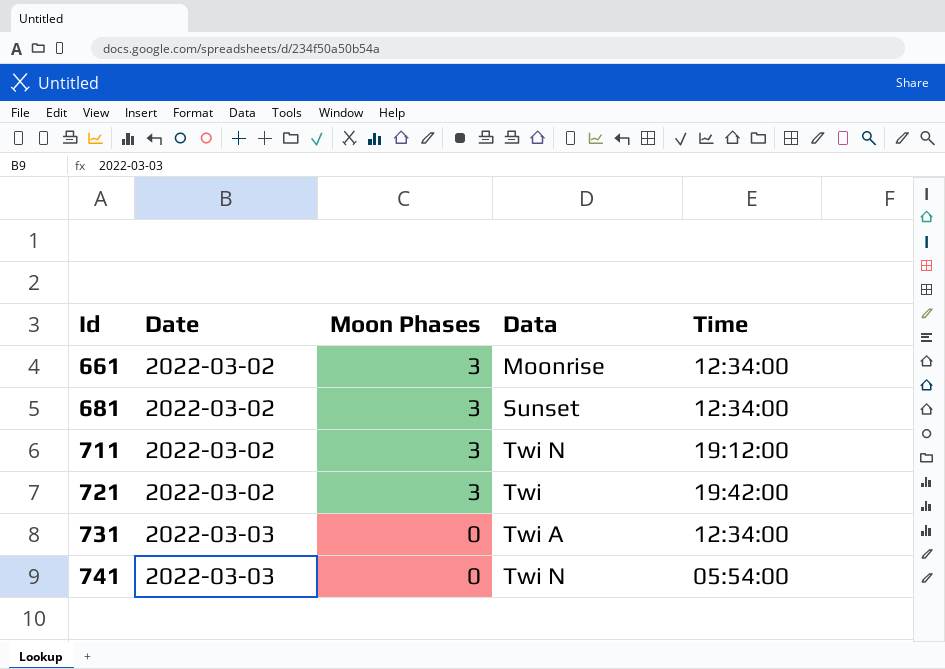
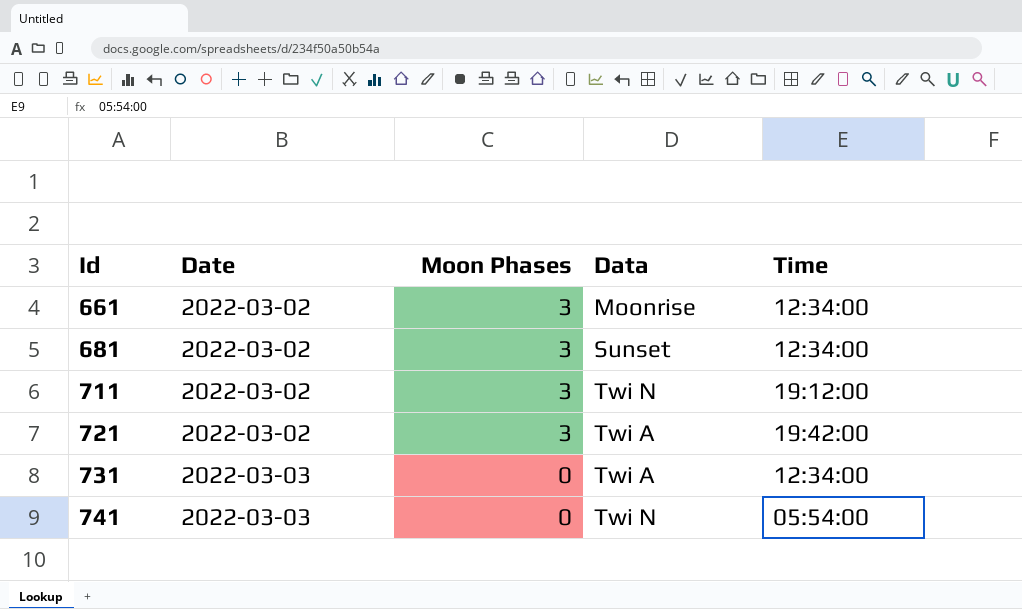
721 | Data: Twi -> Twi A

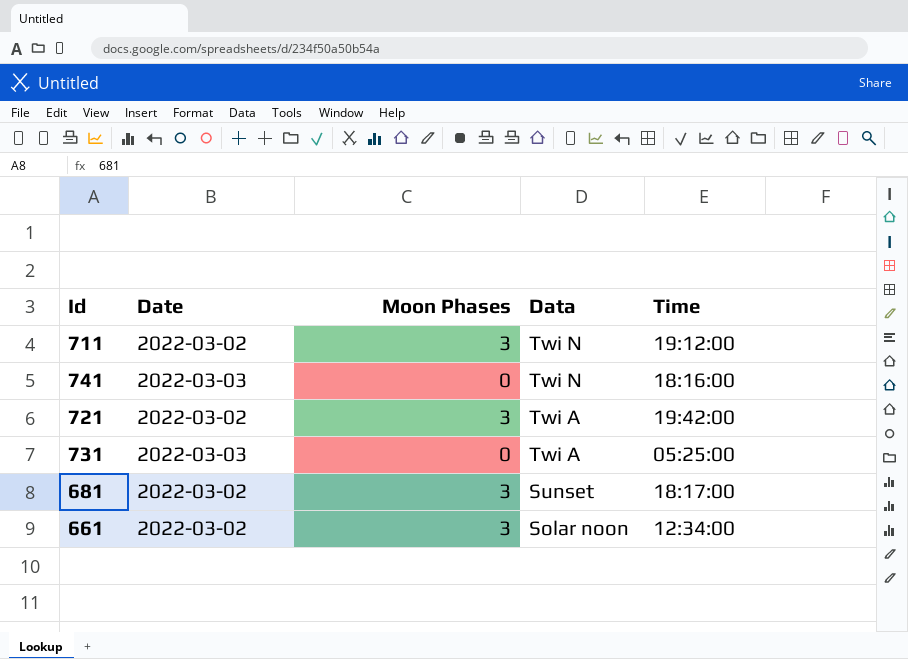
row order: Id ascending -> Data descending
741 | Time: 05:54:00 -> 18:16:00
731 | Time: 12:34:00 -> 05:25:00
681 | Time: 12:34:00 -> 18:17:00
661 | Data: Moonrise -> Solar noon

